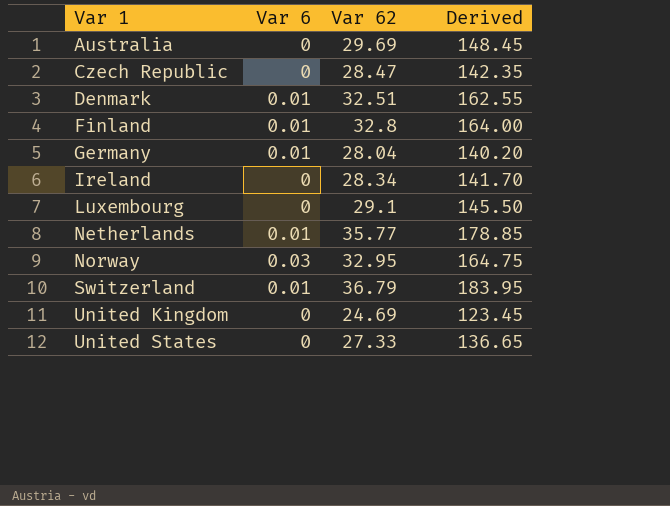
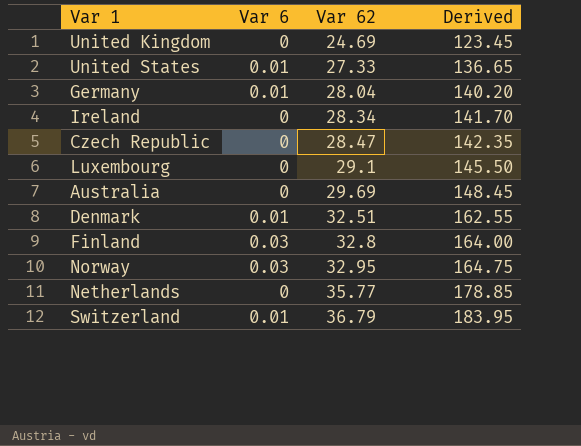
row order: Var 1 ascending -> Var 62 ascending
United States | Var 6: 0 -> 0.01
Finland | Var 6: 0.01 -> 0.03
Netherlands | Var 6: 0.01 -> 0

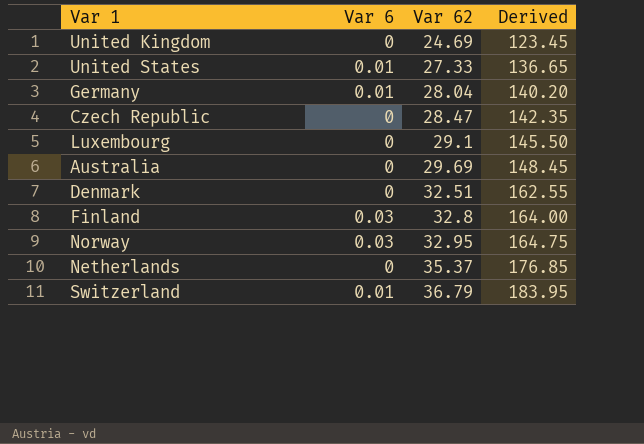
row Ireland: 0 | 28.34 | 141.70 -> none
Denmark | Var 6: 0.01 -> 0
Netherlands | Var 62: 35.77 -> 35.37
Netherlands | Derived: 178.85 -> 176.85

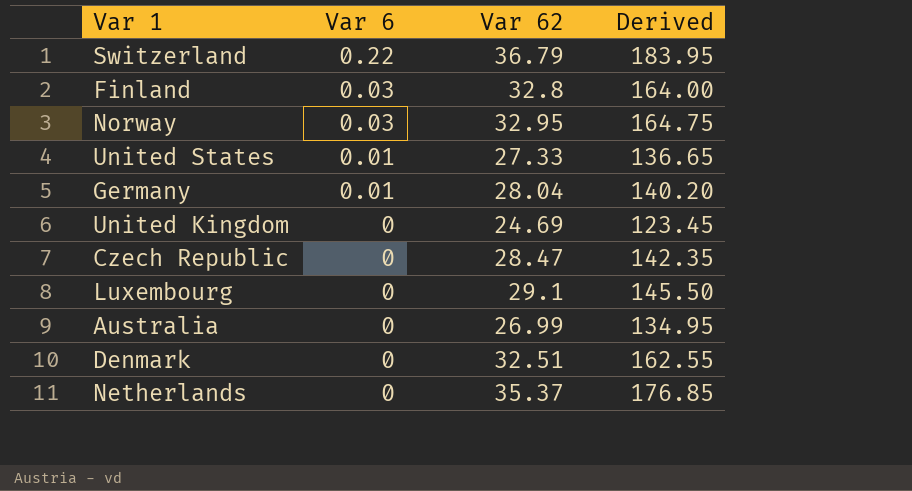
row order: Var 62 ascending -> Var 6 descending
Switzerland | Var 6: 0.01 -> 0.22
Australia | Var 62: 29.69 -> 26.99
Australia | Derived: 148.45 -> 134.95

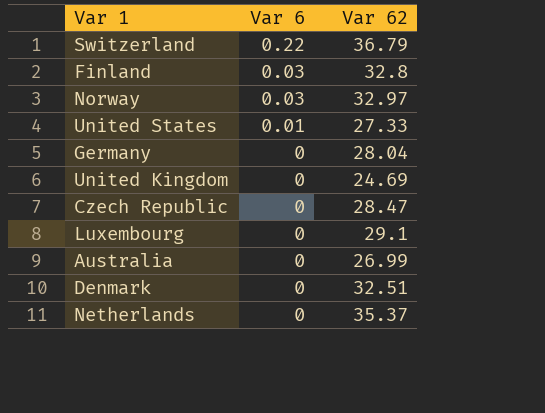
column Derived | formula: [Var 62] * 5 -> none
Norway | Var 62: 32.95 -> 32.97
Germany | Var 6: 0.01 -> 0

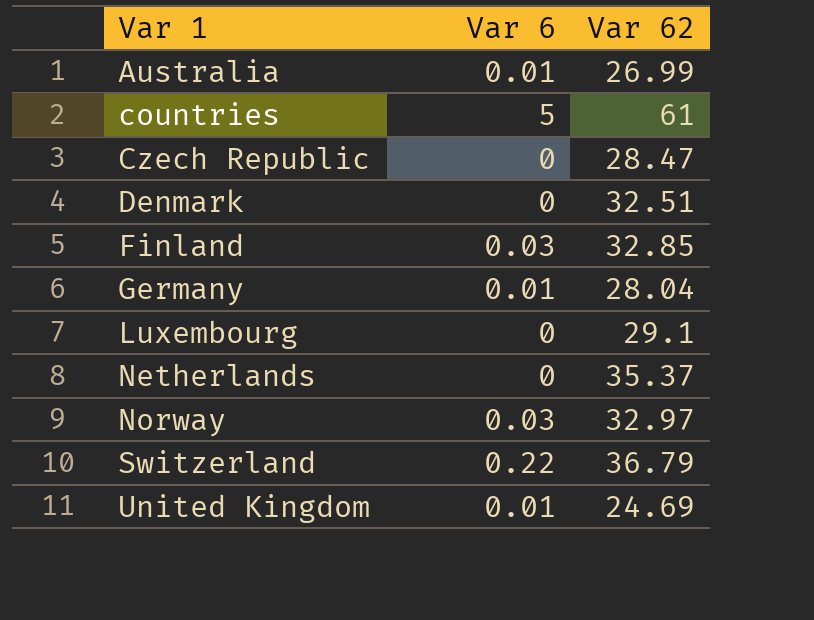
row order: Var 6 descending -> Var 1 ascending
row United States: 0.01 | 27.33 -> none
Australia | Var 6: 0 -> 0.01
row countries: none -> 5 | 61
Finland | Var 62: 32.8 -> 32.85
Germany | Var 6: 0 -> 0.01
United Kingdom | Var 6: 0 -> 0.01

